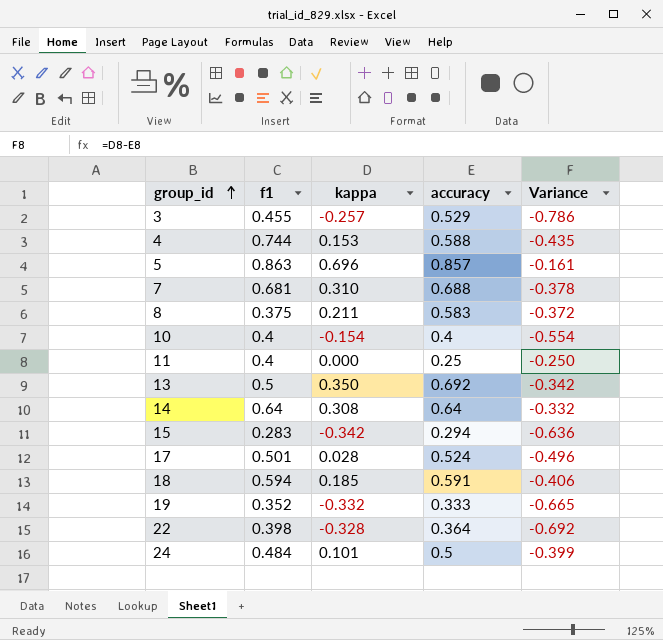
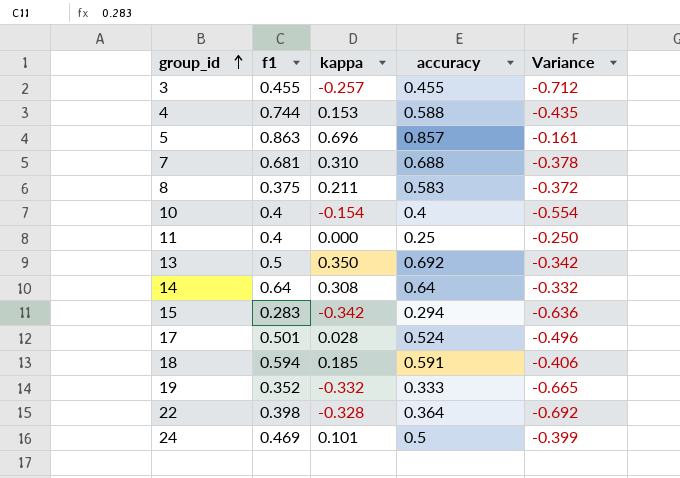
3 | accuracy: 0.529 -> 0.455
3 | Variance: -0.786 -> -0.712
24 | f1: 0.484 -> 0.469

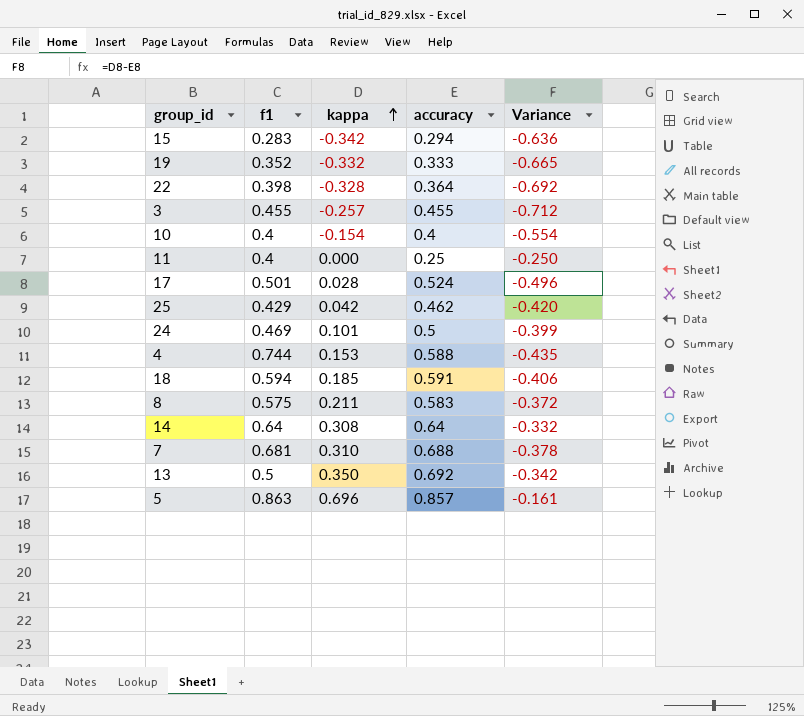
row order: group_id ascending -> kappa ascending
row 25: none -> 0.429 | 0.042 | 0.462 | -0.420
8 | f1: 0.375 -> 0.575

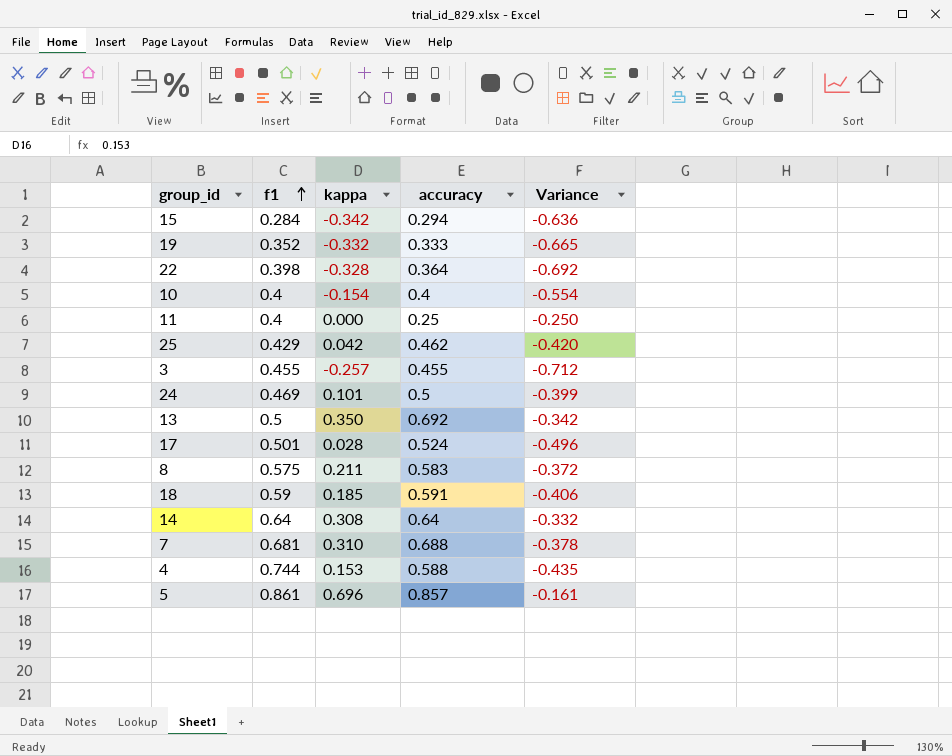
row order: kappa ascending -> f1 ascending
15 | f1: 0.283 -> 0.284
18 | f1: 0.594 -> 0.59
5 | f1: 0.863 -> 0.861

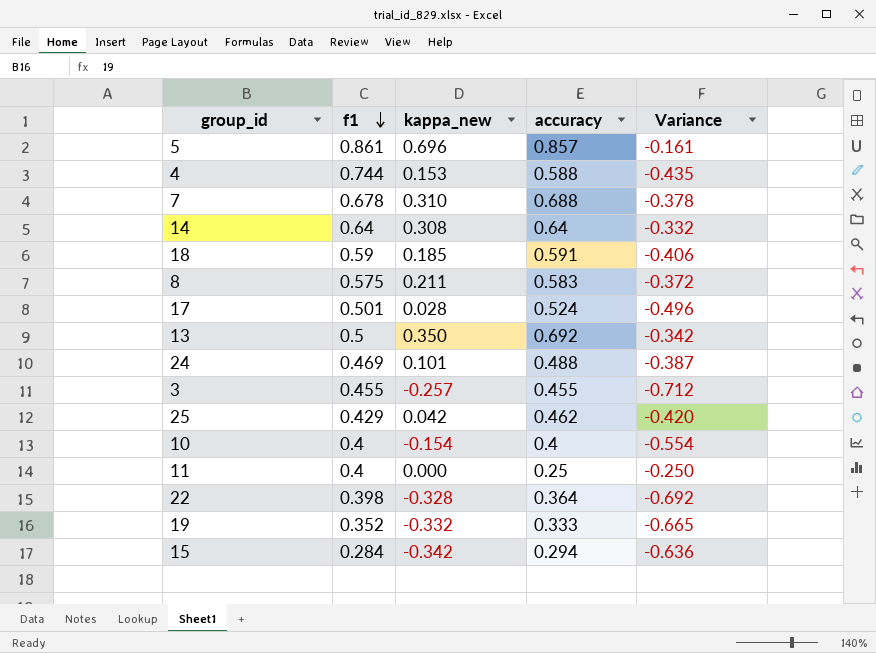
row order: f1 ascending -> f1 descending
column name: kappa -> kappa_new
7 | f1: 0.681 -> 0.678
24 | accuracy: 0.5 -> 0.488
24 | Variance: -0.399 -> -0.387

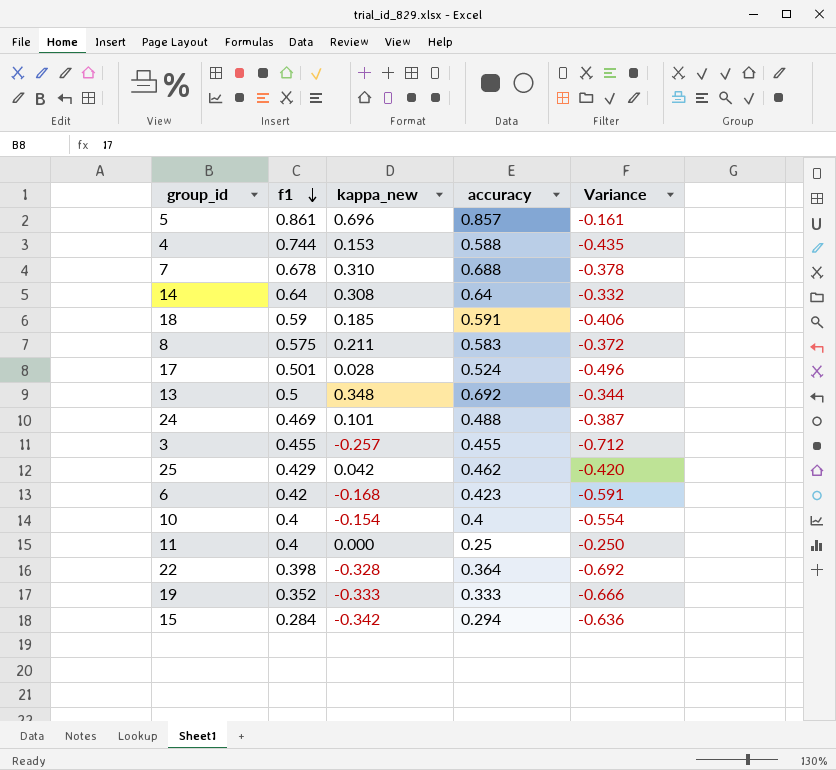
13 | kappa_new: 0.350 -> 0.348
13 | Variance: -0.342 -> -0.344
row 6: none -> 0.42 | -0.168 | 0.423 | -0.591
19 | kappa_new: -0.332 -> -0.333
19 | Variance: -0.665 -> -0.666

